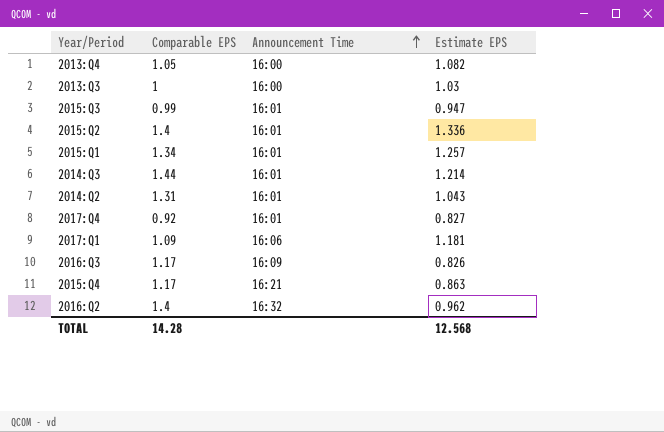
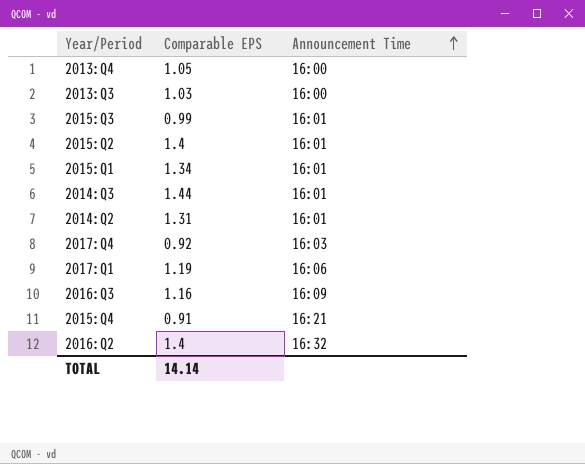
column Estimate EPS | position: 4 -> none
2013:Q3 | Comparable EPS: 1 -> 1.03
2017:Q4 | Announcement Time: 16:01 -> 16:03
2017:Q1 | Comparable EPS: 1.09 -> 1.19
2016:Q3 | Comparable EPS: 1.17 -> 1.16
2015:Q4 | Comparable EPS: 1.17 -> 0.91
TOTAL | Comparable EPS: 14.28 -> 14.14

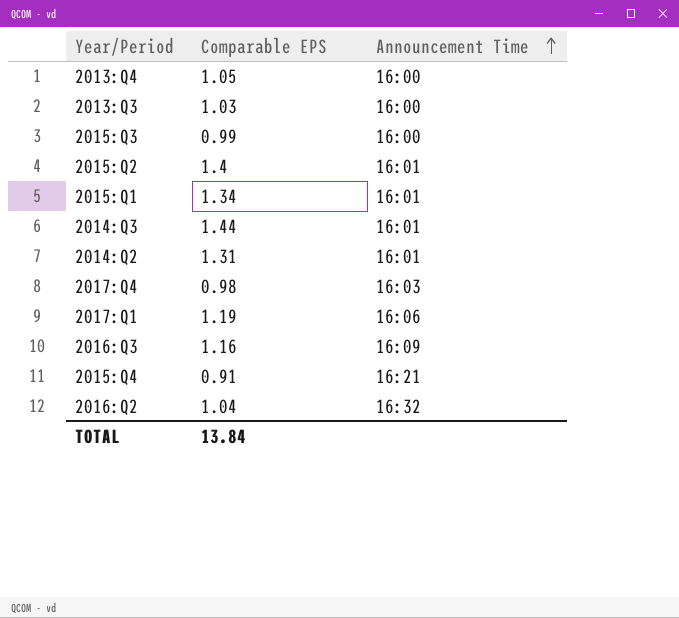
2015:Q3 | Announcement Time: 16:01 -> 16:00
2017:Q4 | Comparable EPS: 0.92 -> 0.98
2016:Q2 | Comparable EPS: 1.4 -> 1.04
TOTAL | Comparable EPS: 14.14 -> 13.84

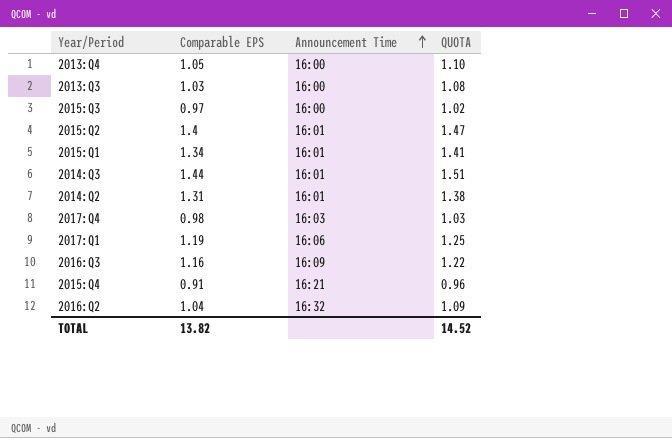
column QUOTA | formula: none -> [Comparable EPS] * 1.05
2015:Q3 | Comparable EPS: 0.99 -> 0.97
TOTAL | Comparable EPS: 13.84 -> 13.82

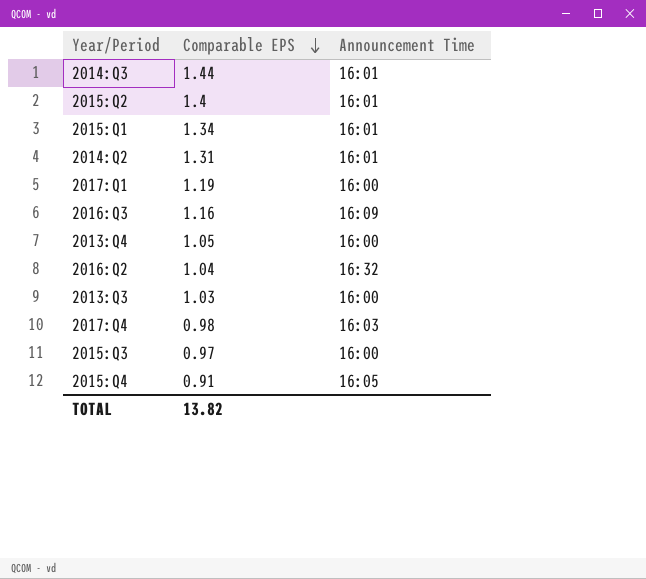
row order: Announcement Time ascending -> Comparable EPS descending
column QUOTA | formula: [Comparable EPS] * 1.05 -> none
2017:Q1 | Announcement Time: 16:06 -> 16:00
2015:Q4 | Announcement Time: 16:21 -> 16:05

